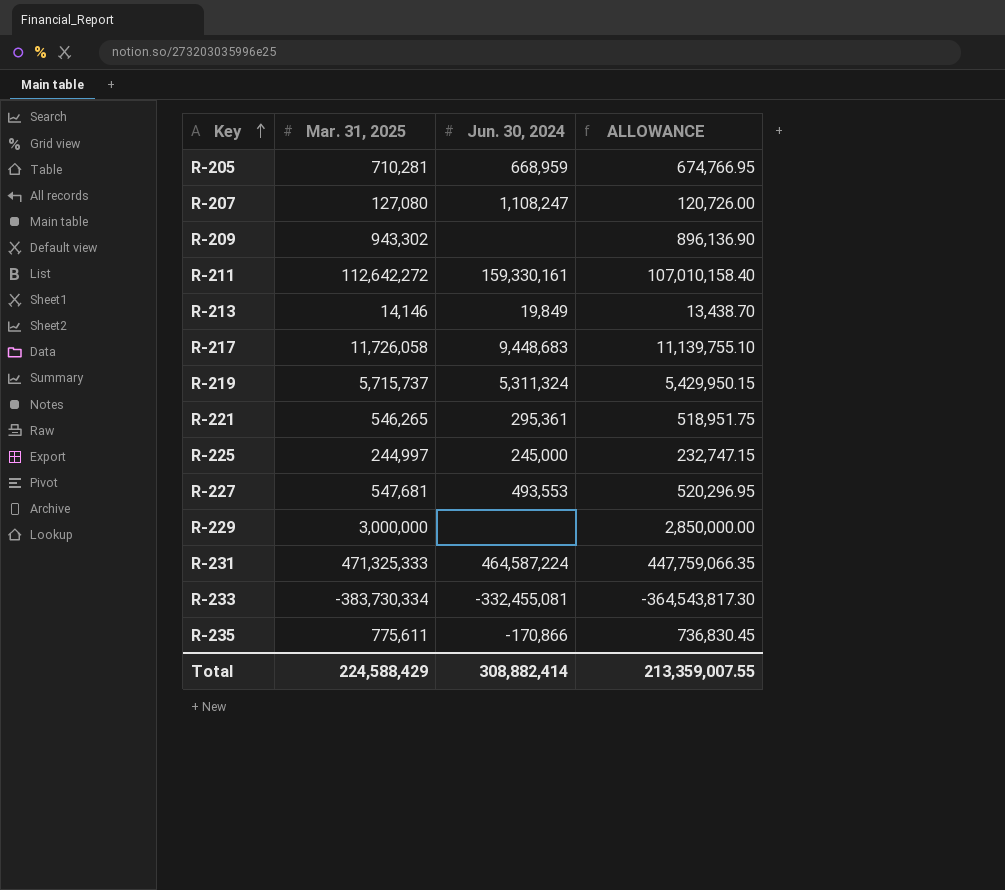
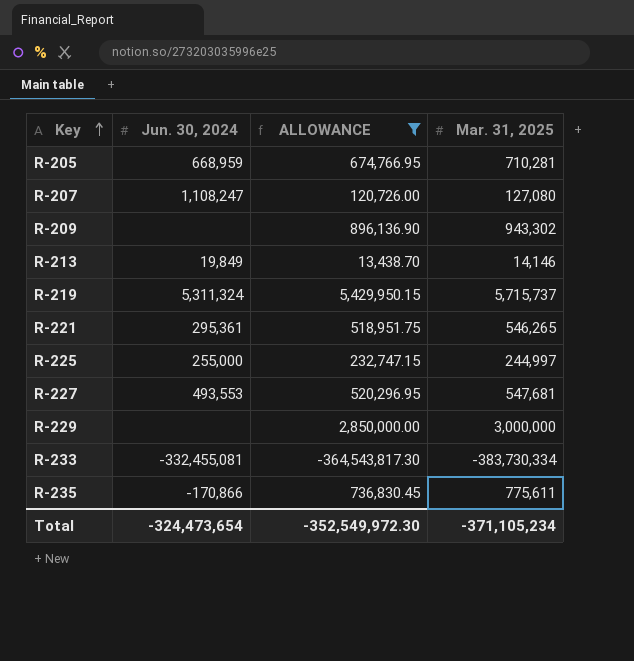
filter: none -> ALLOWANCE <= 5,429,950.15
column Mar. 31, 2025 | position: 2 -> 4
R-225 | Jun. 30, 2024: 245,000 -> 255,000
Total | Jun. 30, 2024: 308,882,414 -> -324,473,654
Total | ALLOWANCE: 213,359,007.55 -> -352,549,972.30
Total | Mar. 31, 2025: 224,588,429 -> -371,105,234

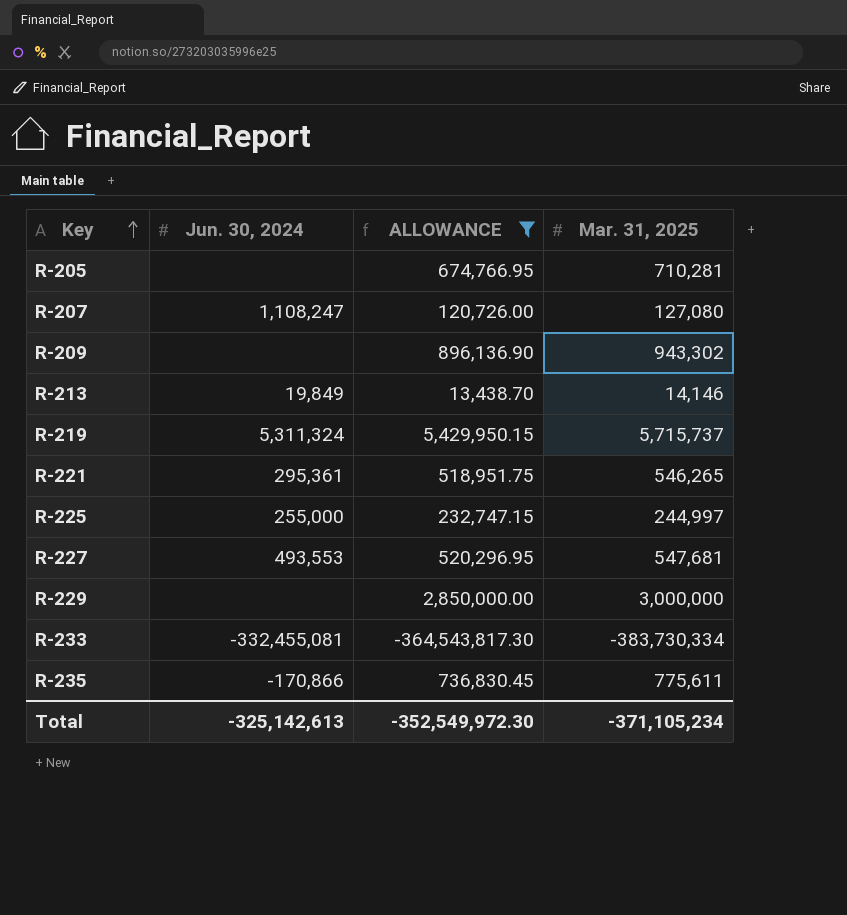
R-205 | Jun. 30, 2024: 668,959 -> none
Total | Jun. 30, 2024: -324,473,654 -> -325,142,613

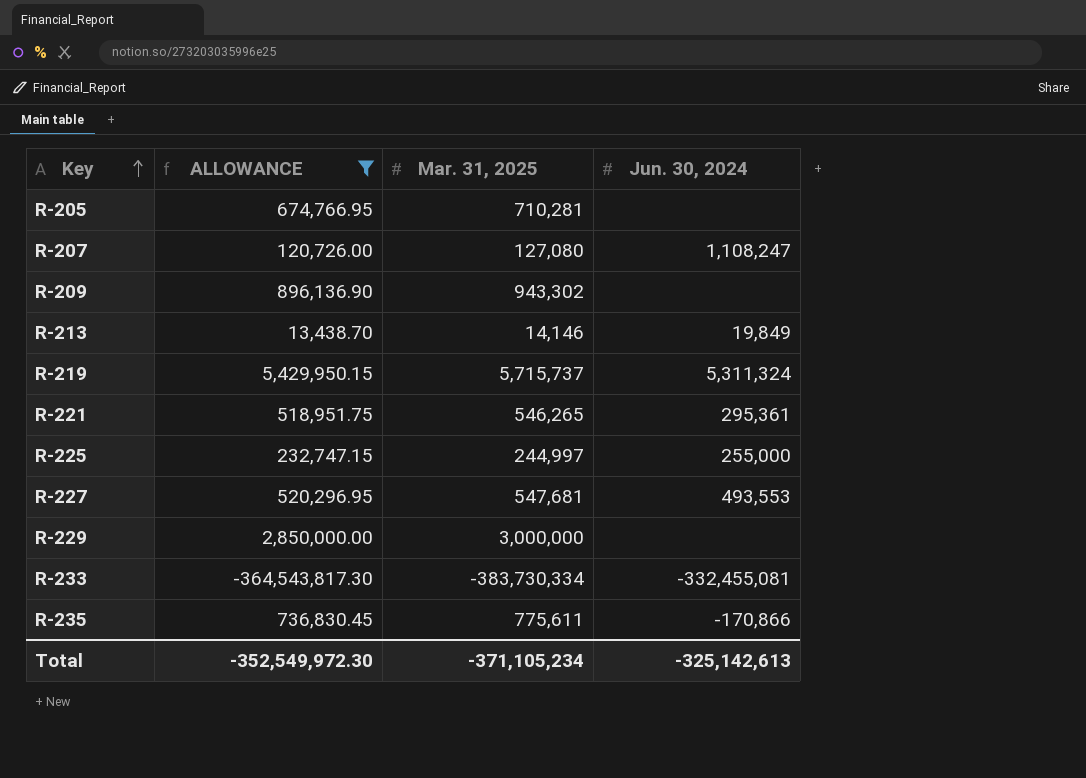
column Jun. 30, 2024 | position: 2 -> 4

